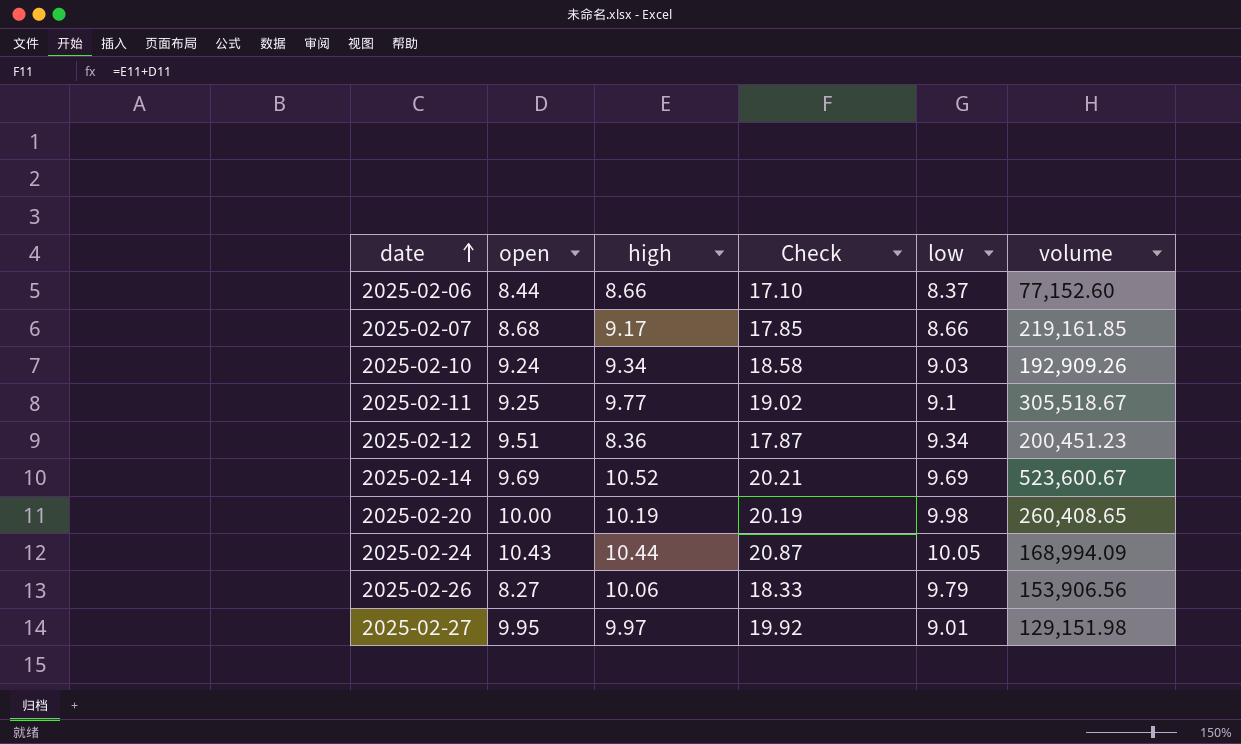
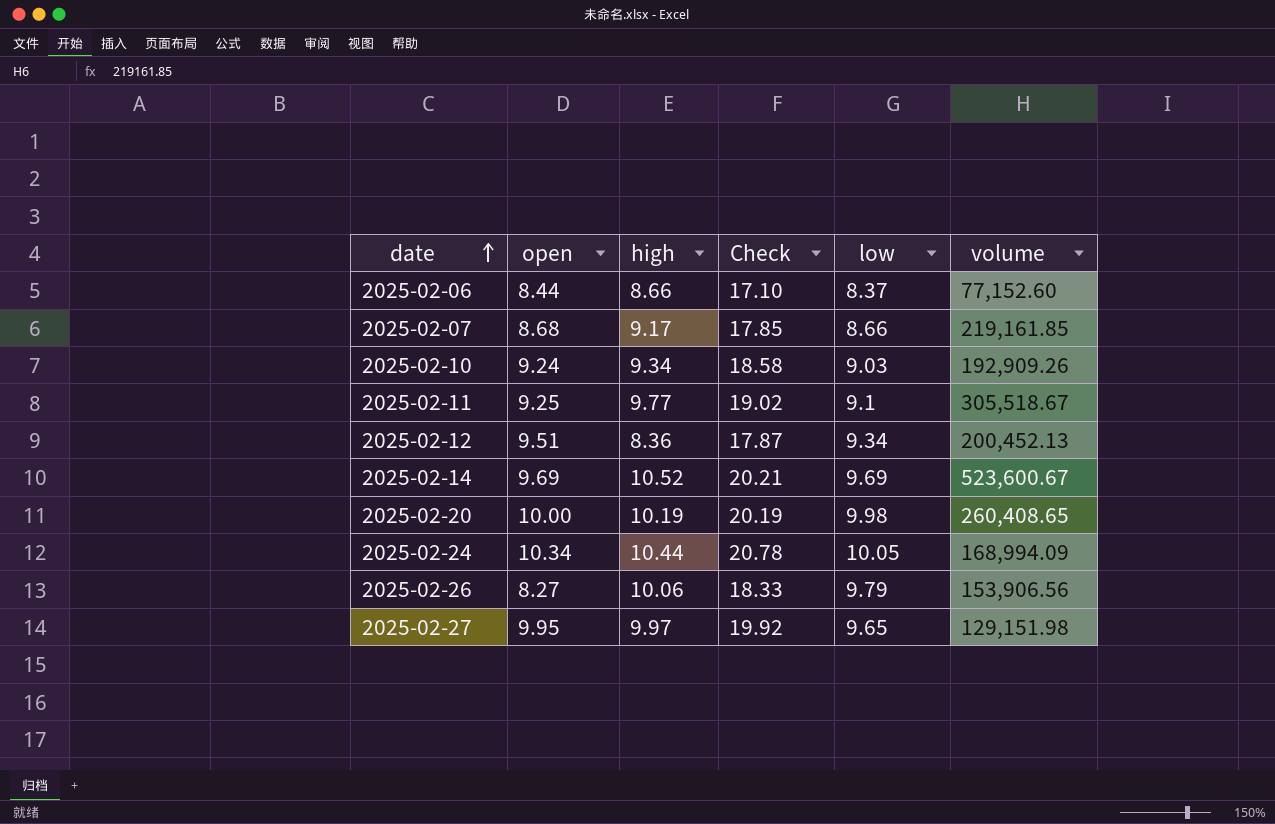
2025-02-12 | volume: 200,451.23 -> 200,452.13
2025-02-24 | open: 10.43 -> 10.34
2025-02-24 | Check: 20.87 -> 20.78
2025-02-27 | low: 9.01 -> 9.65

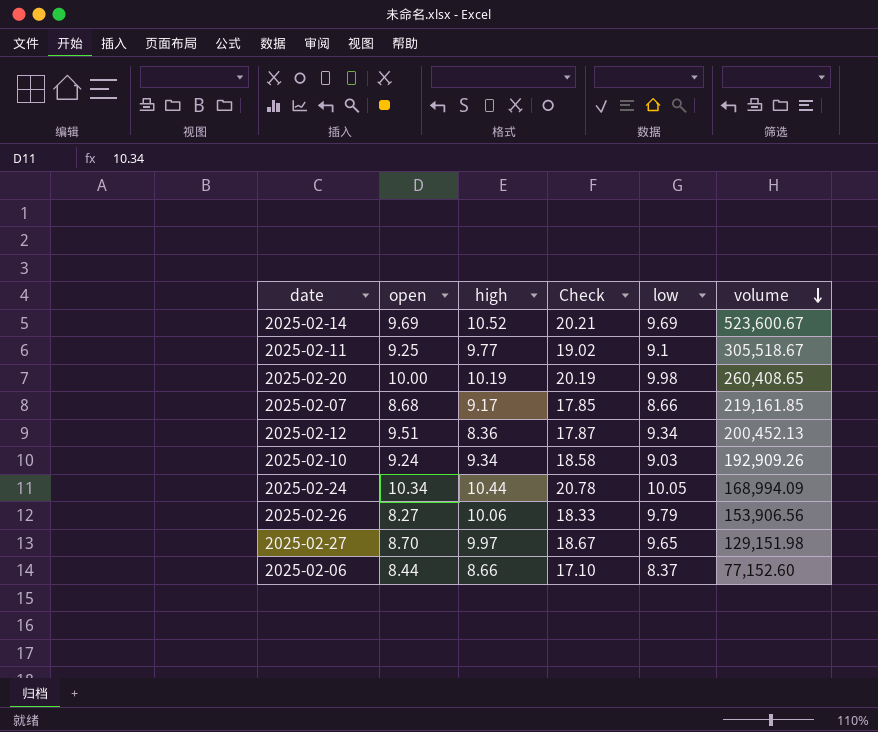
row order: date ascending -> volume descending
2025-02-27 | open: 9.95 -> 8.70
2025-02-27 | Check: 19.92 -> 18.67

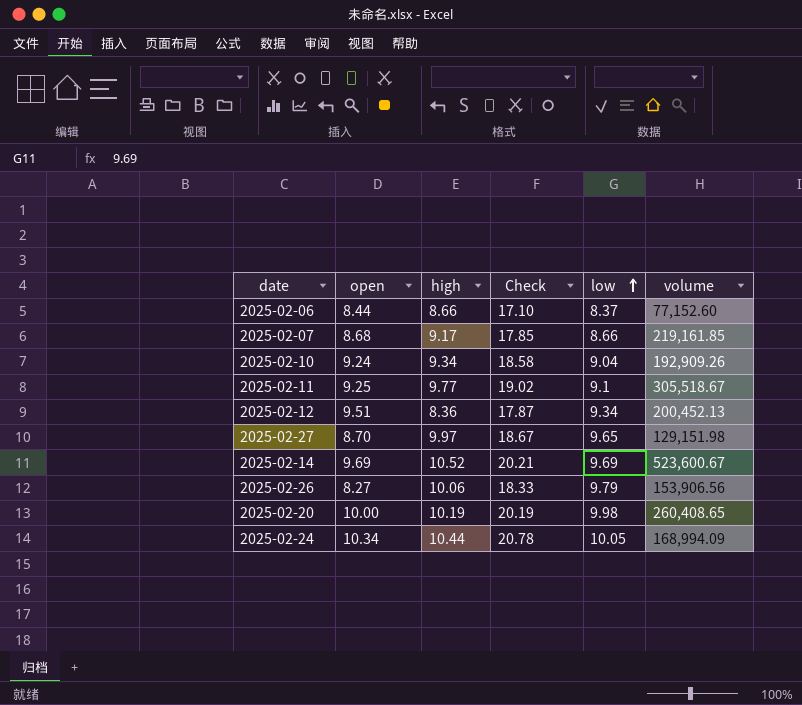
row order: volume descending -> low ascending
2025-02-10 | low: 9.03 -> 9.04

